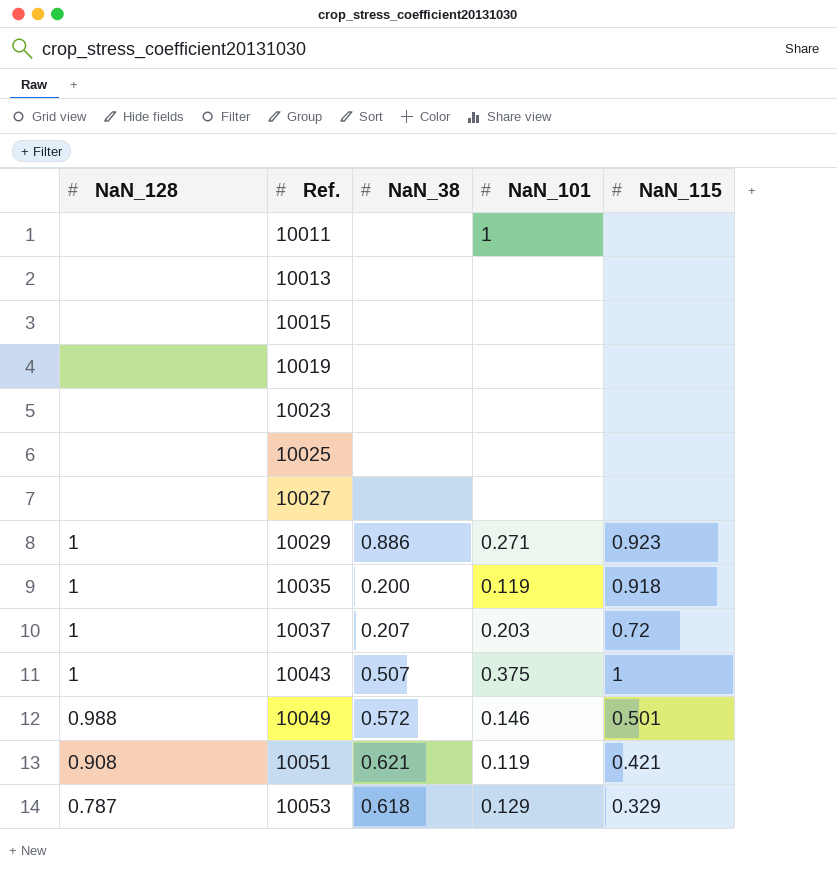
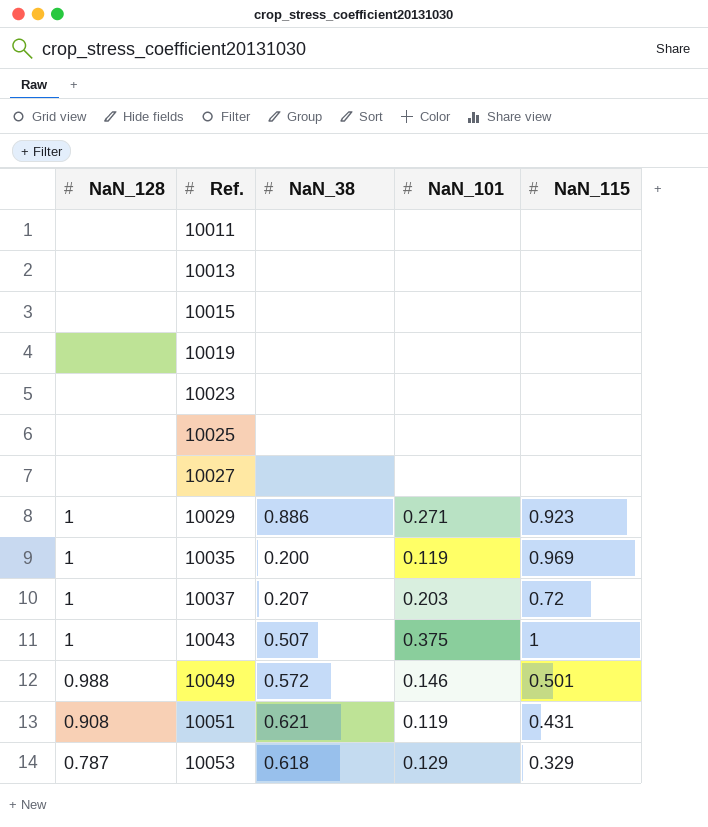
10011 | NaN_101: 1 -> none
10035 | NaN_115: 0.918 -> 0.969
10051 | NaN_115: 0.421 -> 0.431

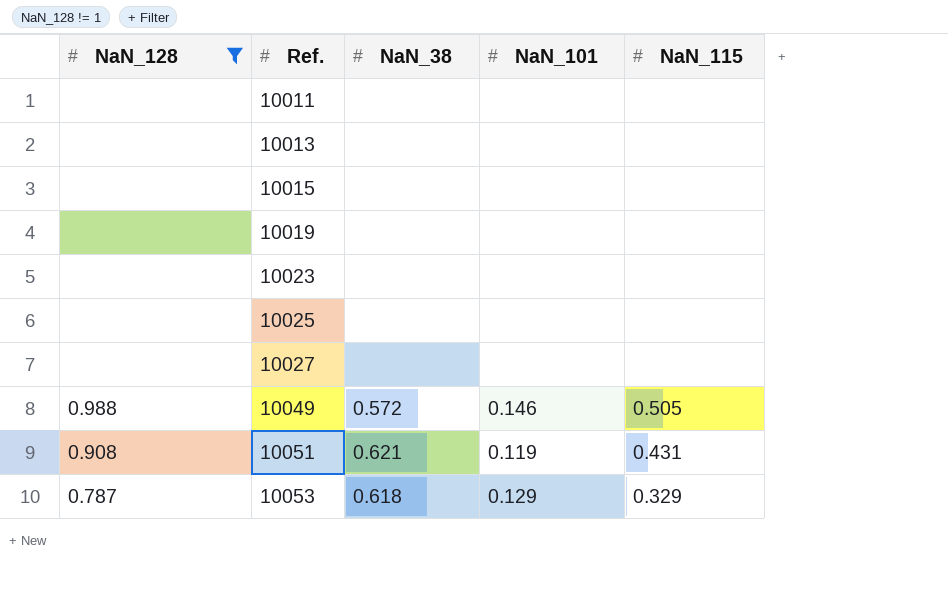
filter: none -> NaN_128 != 1
10049 | NaN_115: 0.501 -> 0.505

